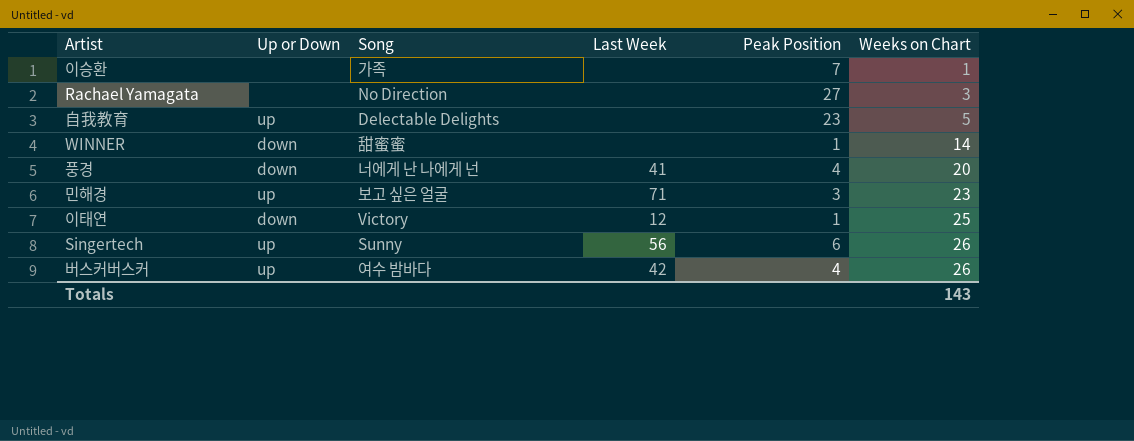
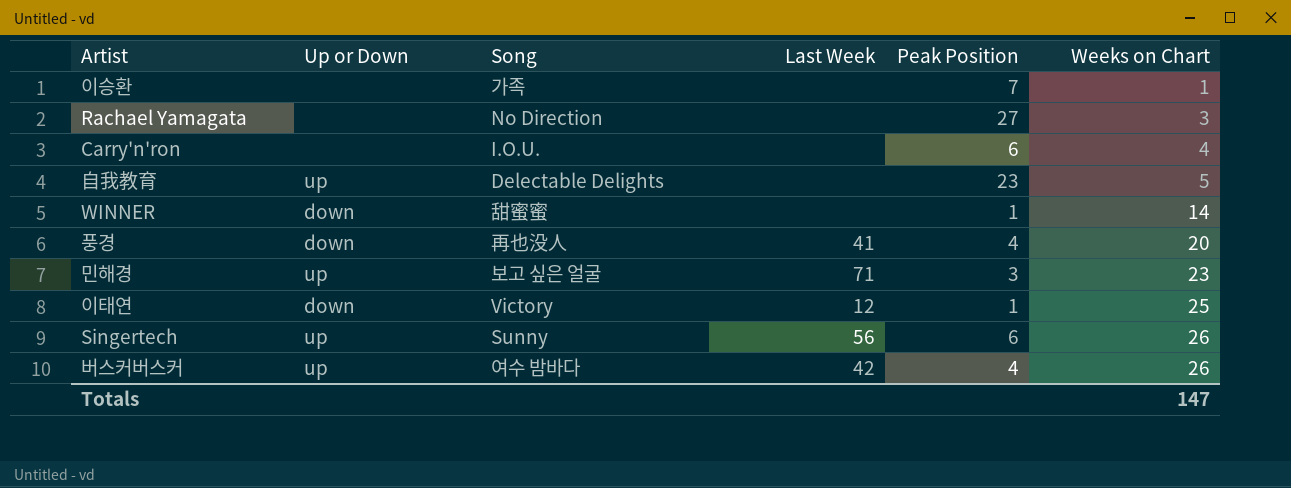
row Carry'n'ron: none -> none | I.O.U. | none | 6 | 4
풍경 | Song: 너에게 난 나에게 넌 -> 再也没人
Totals | Weeks on Chart: 143 -> 147

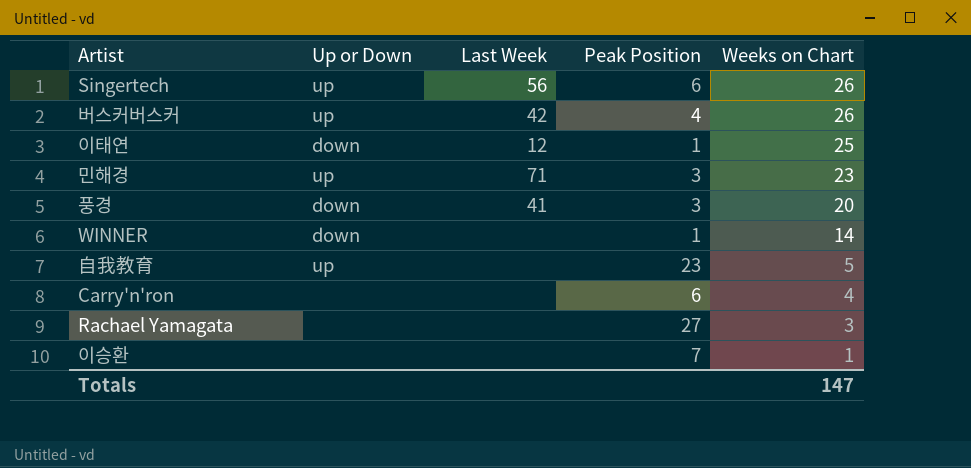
row order: Weeks on Chart ascending -> Weeks on Chart descending
column Song | position: 3 -> none
풍경 | Peak Position: 4 -> 3

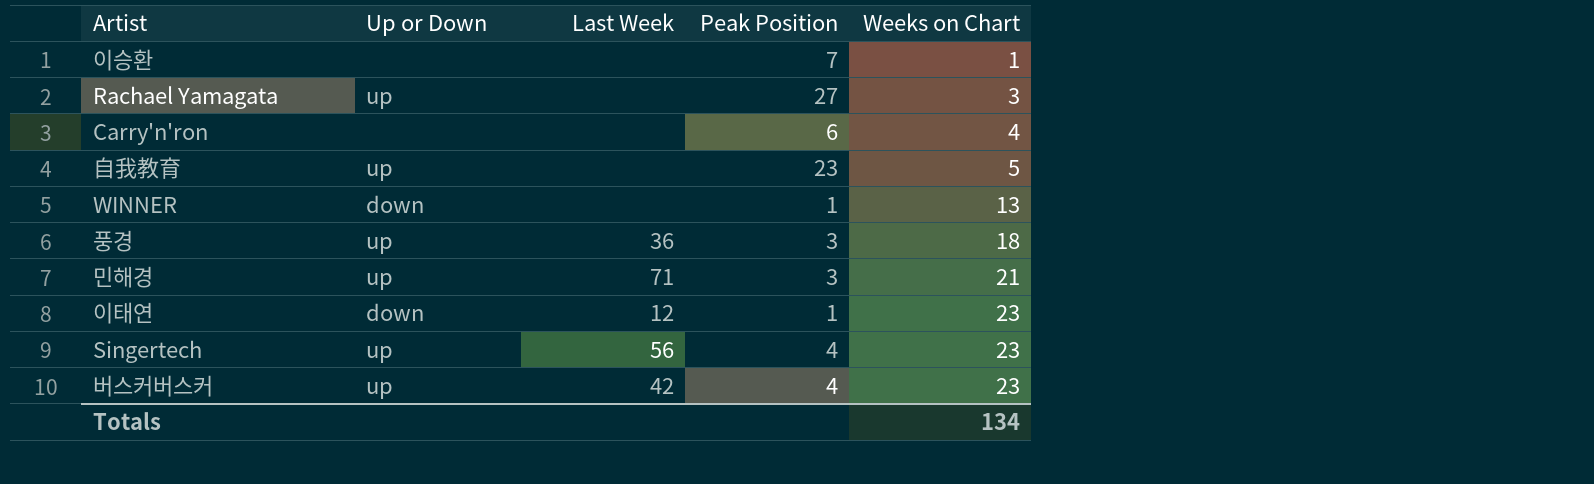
row order: Weeks on Chart descending -> Weeks on Chart ascending
Rachael Yamagata | Up or Down: none -> up
WINNER | Weeks on Chart: 14 -> 13
풍경 | Up or Down: down -> up
풍경 | Last Week: 41 -> 36
풍경 | Weeks on Chart: 20 -> 18
민해경 | Weeks on Chart: 23 -> 21
이태연 | Weeks on Chart: 25 -> 23
Singertech | Peak Position: 6 -> 4
Singertech | Weeks on Chart: 26 -> 23
버스커버스커 | Weeks on Chart: 26 -> 23
Totals | Weeks on Chart: 147 -> 134

